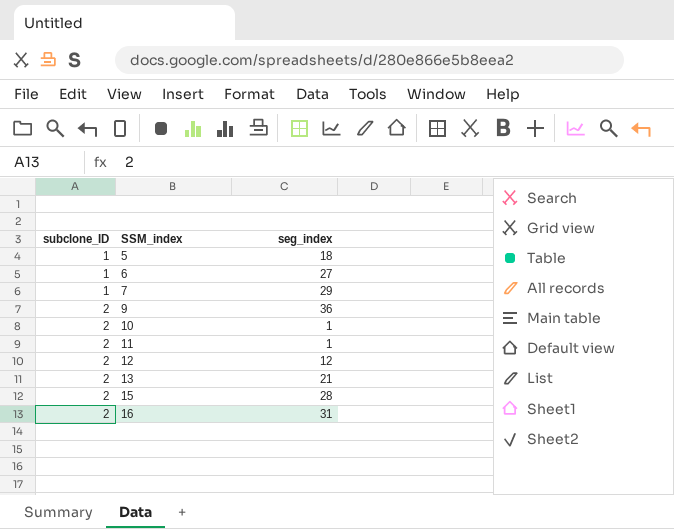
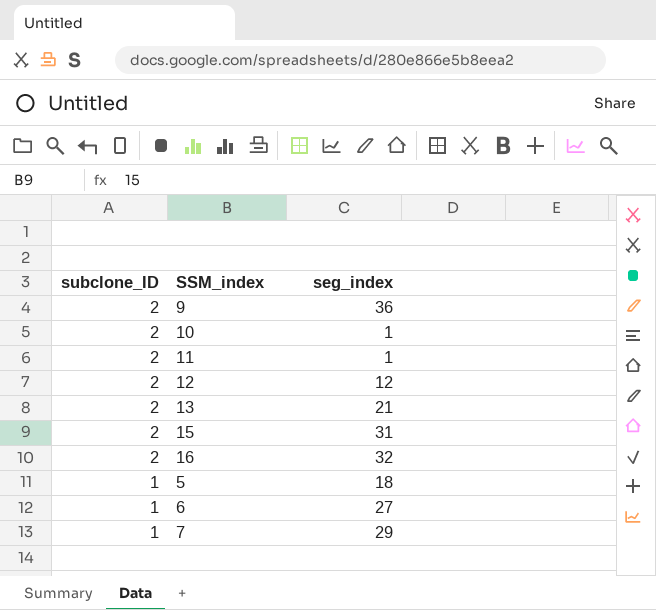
row order: subclone_ID ascending -> subclone_ID descending
15 | seg_index: 28 -> 31
16 | seg_index: 31 -> 32

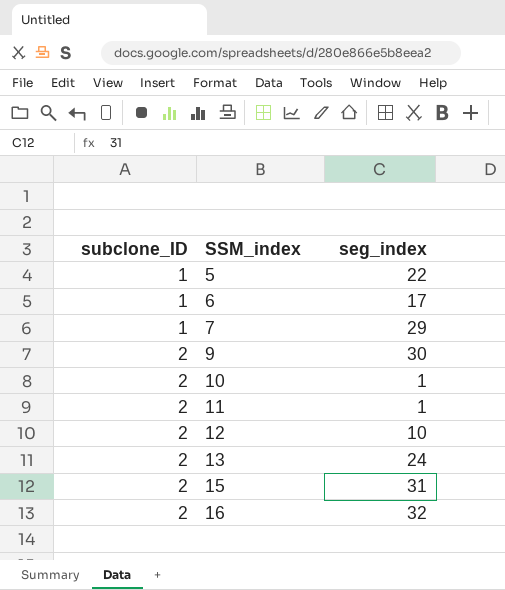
row order: subclone_ID descending -> subclone_ID ascending
5 | seg_index: 18 -> 22
6 | seg_index: 27 -> 17
9 | seg_index: 36 -> 30
12 | seg_index: 12 -> 10
13 | seg_index: 21 -> 24

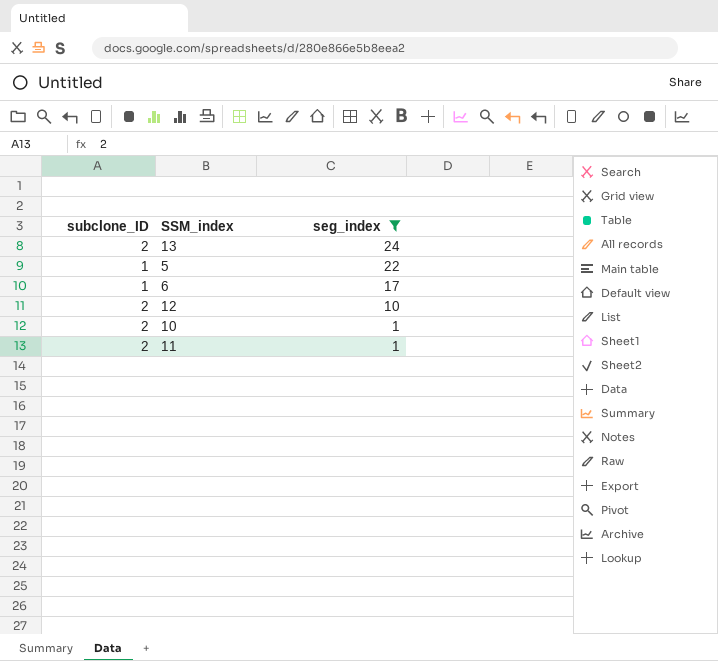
filter: none -> seg_index <= 24
row order: subclone_ID ascending -> seg_index descending

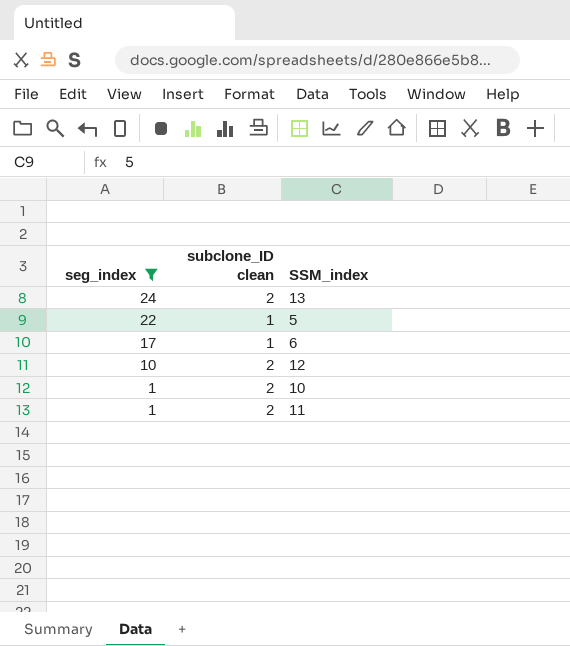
column seg_index | position: 3 -> 1
column name: subclone_ID -> subclone_ID clean

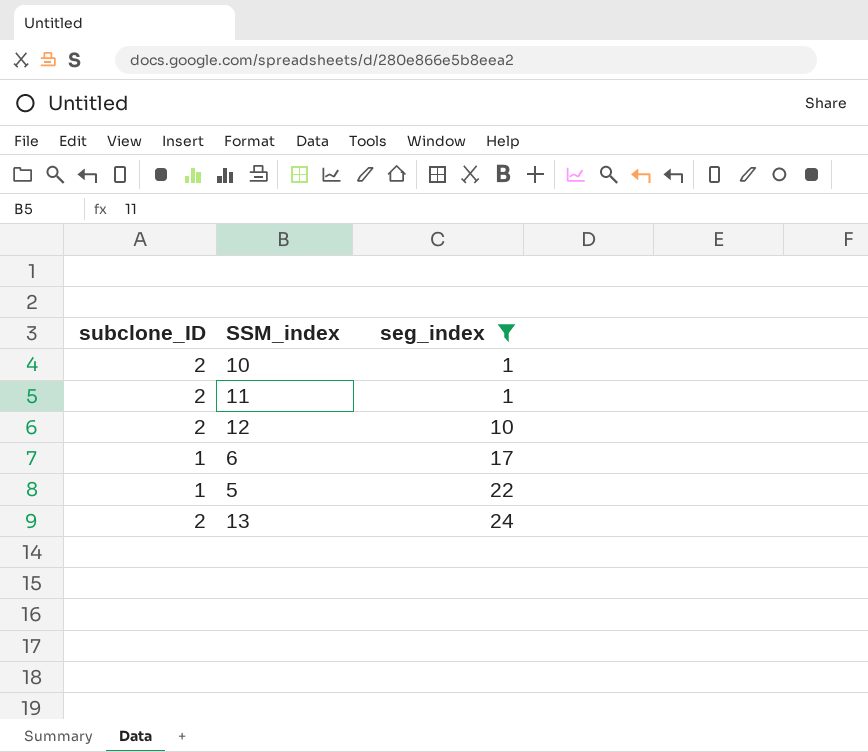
row order: seg_index descending -> seg_index ascending
column name: subclone_ID clean -> subclone_ID
column seg_index | position: 1 -> 3

